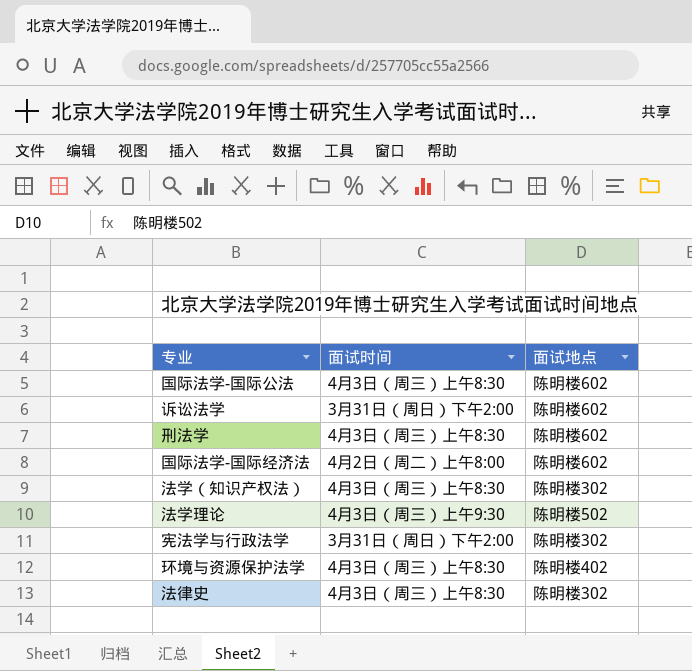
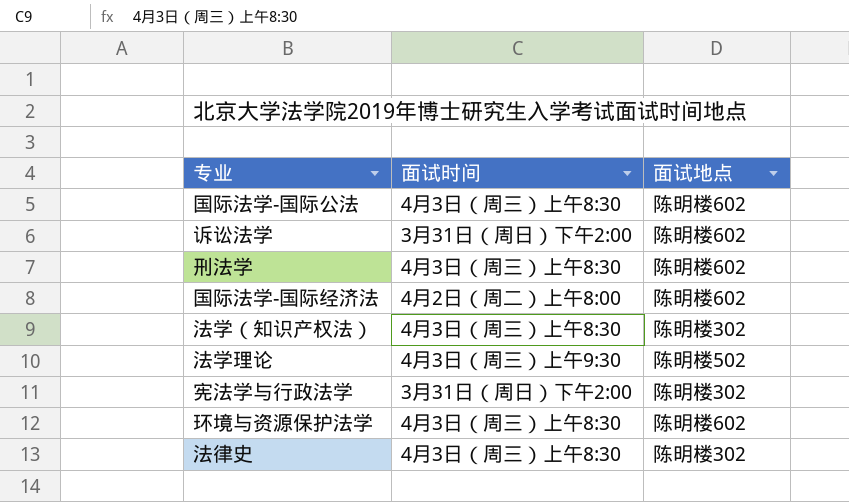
环境与资源保护法学 | 面试地点: 陈明楼402 -> 陈明楼602

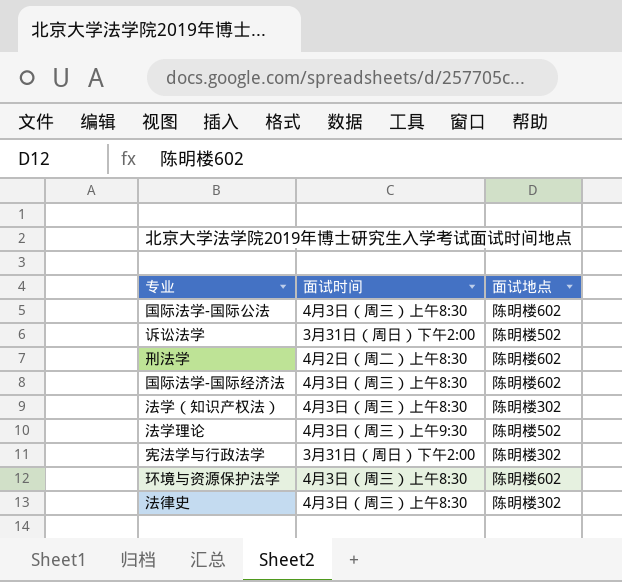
诉讼法学 | 面试地点: 陈明楼602 -> 陈明楼502
刑法学 | 面试时间: 4月3日（周三）上午8:30 -> 4月2日（周二）上午8:30
国际法学-国际经济法 | 面试时间: 4月2日（周二）上午8:00 -> 4月3日（周三）上午8:30

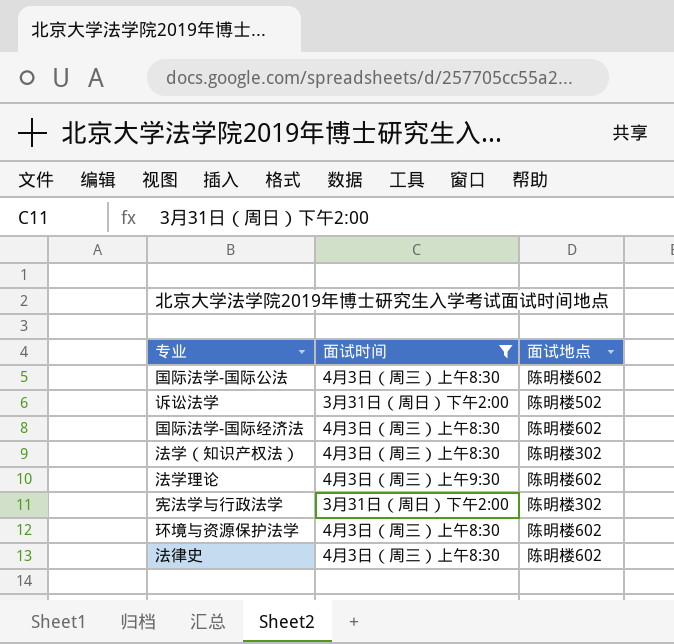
filter: none -> 面试时间 != 4月2日（周二）上午8:30
法学理论 | 面试地点: 陈明楼502 -> 陈明楼602
法律史 | 面试地点: 陈明楼302 -> 陈明楼602

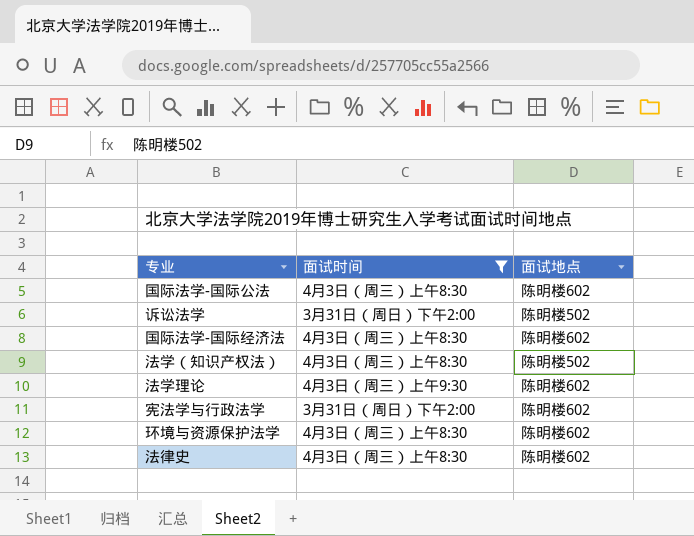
法学（知识产权法） | 面试地点: 陈明楼302 -> 陈明楼502
宪法学与行政法学 | 面试地点: 陈明楼302 -> 陈明楼602

